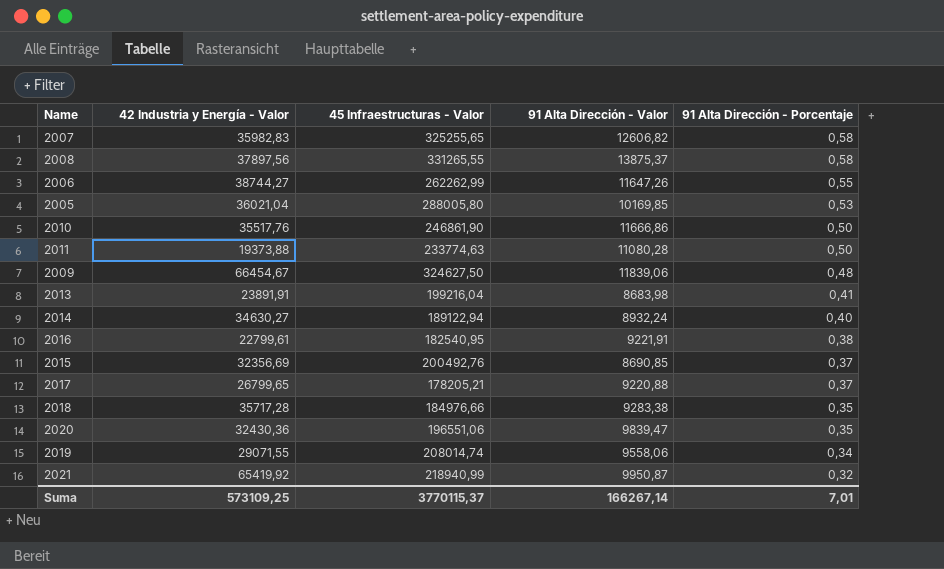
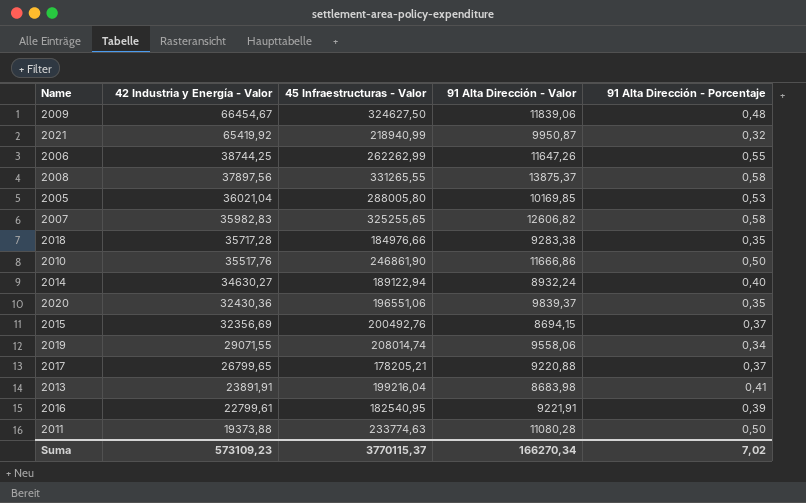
row order: 91 Alta Dirección - Porcentaje descending -> 42 Industria y Energía - Valor descending
2006 | 42 Industria y Energía - Valor: 38744,27 -> 38744,25
2020 | 91 Alta Dirección - Valor: 9839,47 -> 9839,37
2015 | 91 Alta Dirección - Valor: 8690,85 -> 8694,15
2016 | 91 Alta Dirección - Porcentaje: 0,38 -> 0,39
Suma | 42 Industria y Energía - Valor: 573109,25 -> 573109,23
Suma | 91 Alta Dirección - Valor: 166267,14 -> 166270,34
Suma | 91 Alta Dirección - Porcentaje: 7,01 -> 7,02

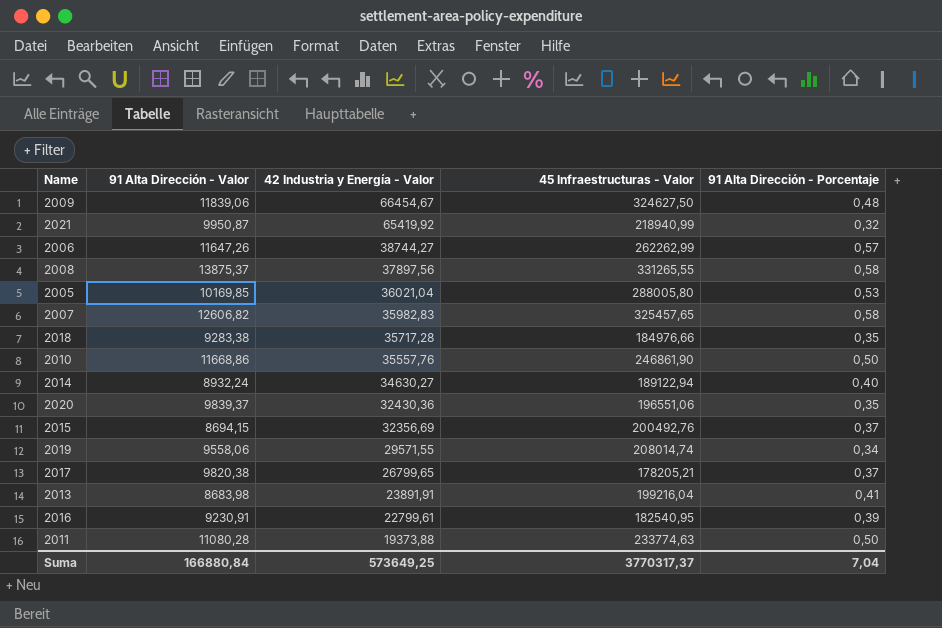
column 91 Alta Dirección - Valor | position: 4 -> 2
2006 | 42 Industria y Energía - Valor: 38744,25 -> 38744,27
2006 | 91 Alta Dirección - Porcentaje: 0,55 -> 0,57
2007 | 45 Infraestructuras - Valor: 325255,65 -> 325457,65
2010 | 91 Alta Dirección - Valor: 11666,86 -> 11668,86
2010 | 42 Industria y Energía - Valor: 35517,76 -> 35557,76
2019 | 42 Industria y Energía - Valor: 29071,55 -> 29571,55
2017 | 91 Alta Dirección - Valor: 9220,88 -> 9820,38
2016 | 91 Alta Dirección - Valor: 9221,91 -> 9230,91
Suma | 91 Alta Dirección - Valor: 166270,34 -> 166880,84
Suma | 42 Industria y Energía - Valor: 573109,23 -> 573649,25
Suma | 45 Infraestructuras - Valor: 3770115,37 -> 3770317,37
Suma | 91 Alta Dirección - Porcentaje: 7,02 -> 7,04

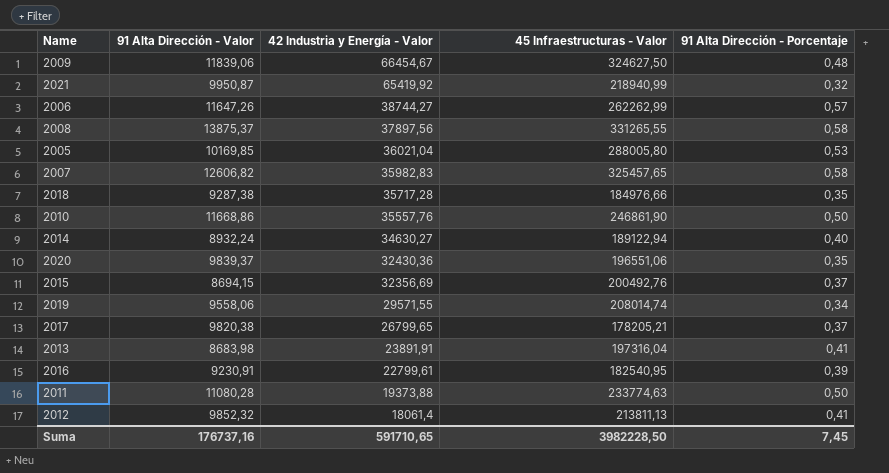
2018 | 91 Alta Dirección - Valor: 9283,38 -> 9287,38
2013 | 45 Infraestructuras - Valor: 199216,04 -> 197316,04
row 2012: none -> 9852,32 | 18061,4 | 213811,13 | 0,41
Suma | 91 Alta Dirección - Valor: 166880,84 -> 176737,16
Suma | 42 Industria y Energía - Valor: 573649,25 -> 591710,65
Suma | 45 Infraestructuras - Valor: 3770317,37 -> 3982228,50
Suma | 91 Alta Dirección - Porcentaje: 7,04 -> 7,45

